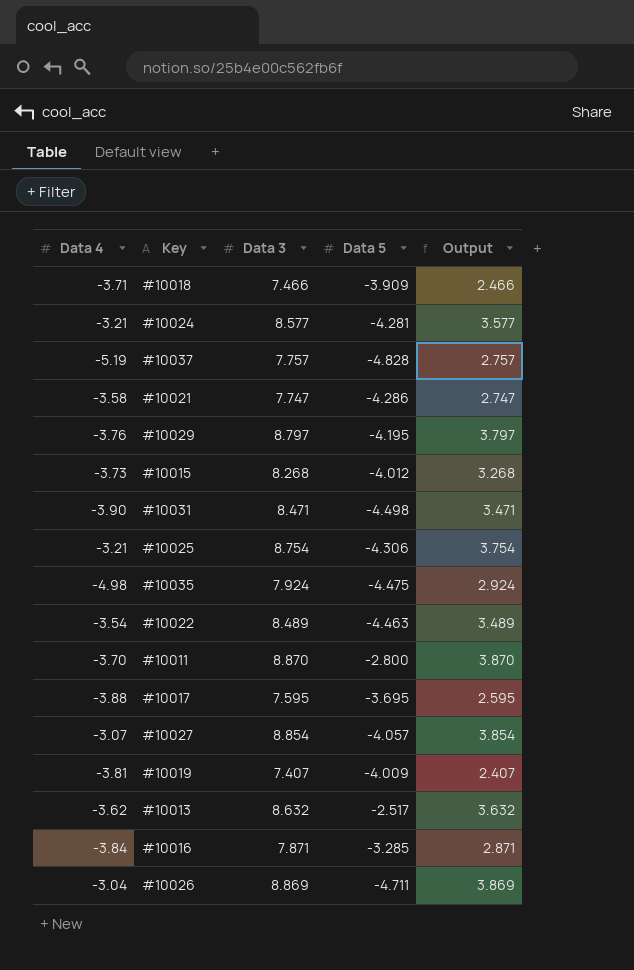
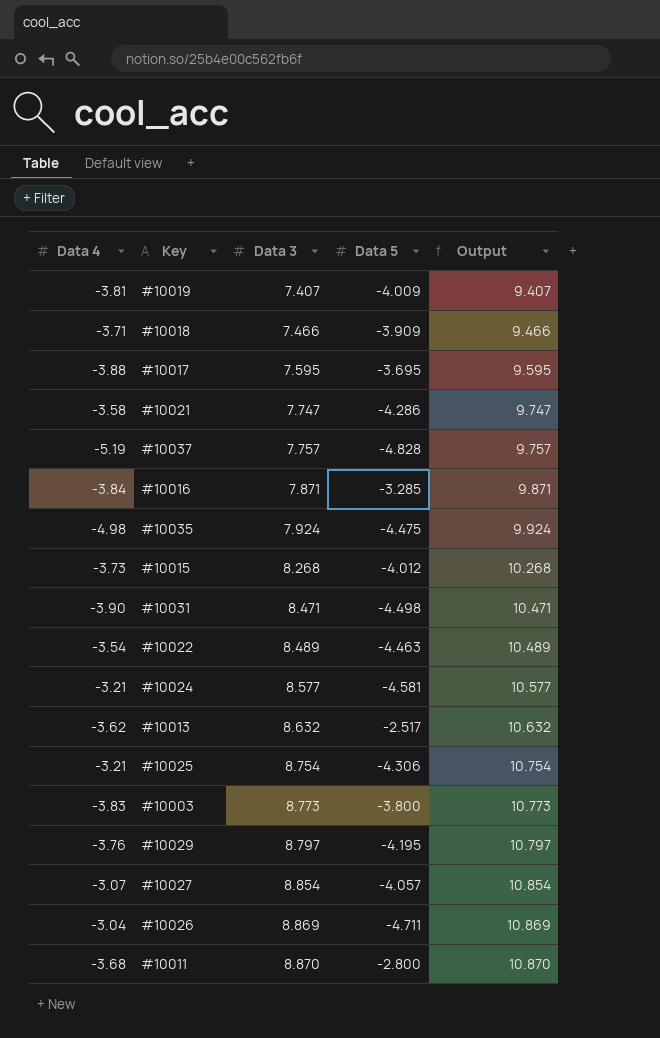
row order: none -> Data 3 ascending
column Output | formula: [Data 3] - 5 -> [Data 3] + 2
#10024 | Data 5: -4.281 -> -4.581
row #10003: none -> -3.83 | 8.773 | -3.800 | 10.773
#10011 | Data 4: -3.70 -> -3.68

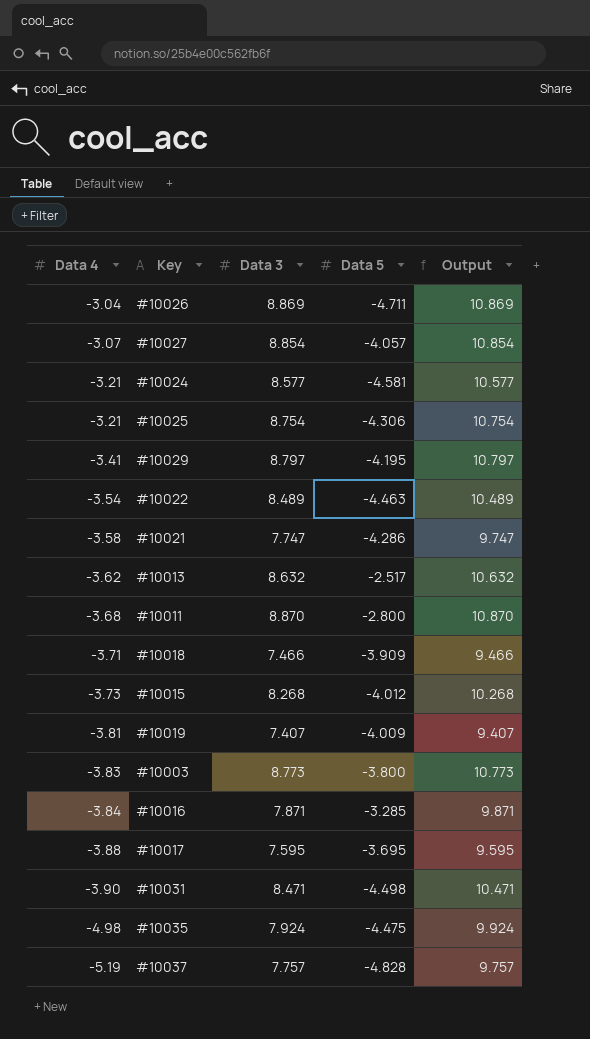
row order: Data 3 ascending -> Data 4 descending
#10029 | Data 4: -3.76 -> -3.41

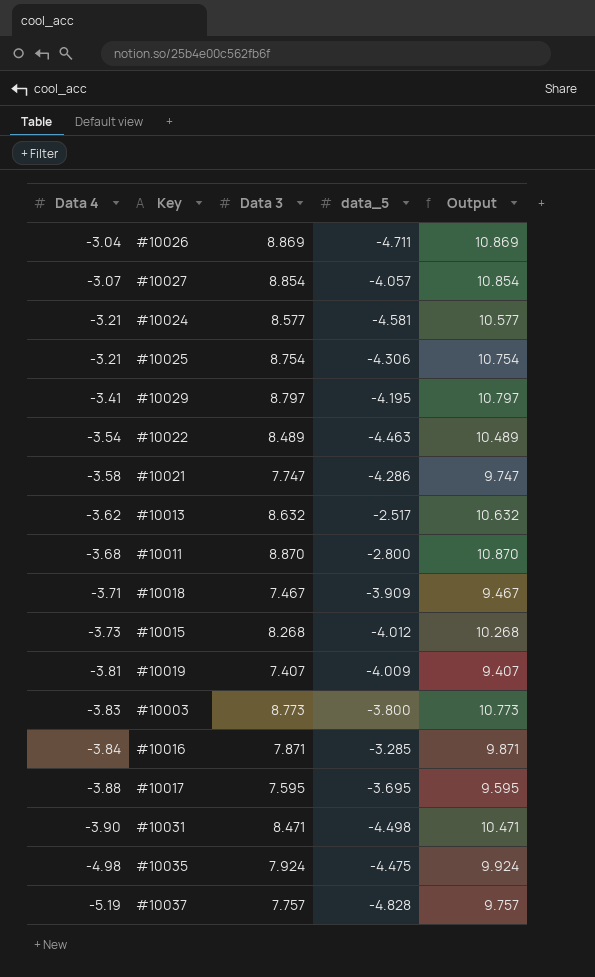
column name: Data 5 -> data_5
#10018 | Data 3: 7.466 -> 7.467
#10018 | Output: 9.466 -> 9.467

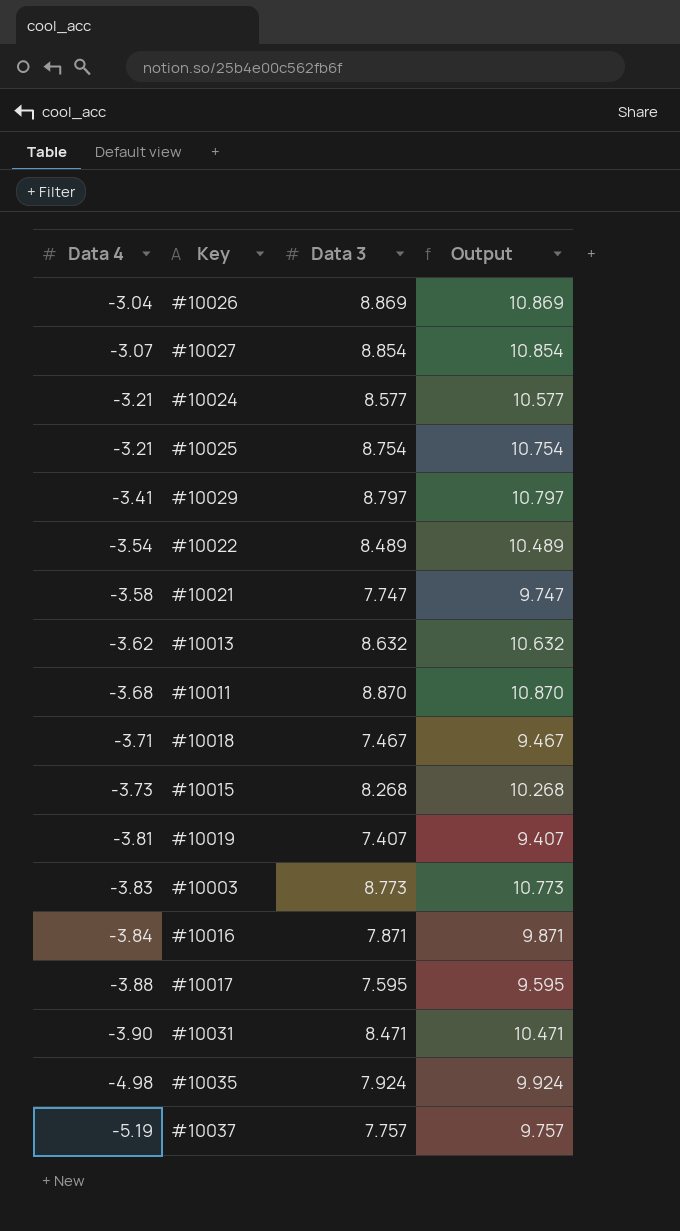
column data_5 | position: 4 -> none

